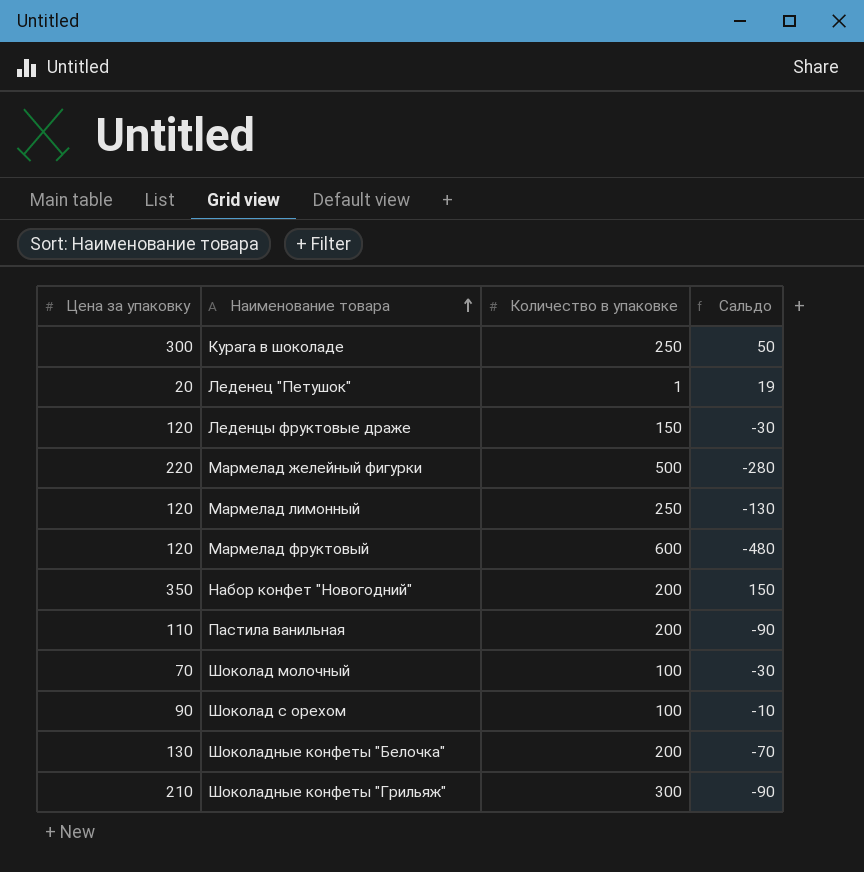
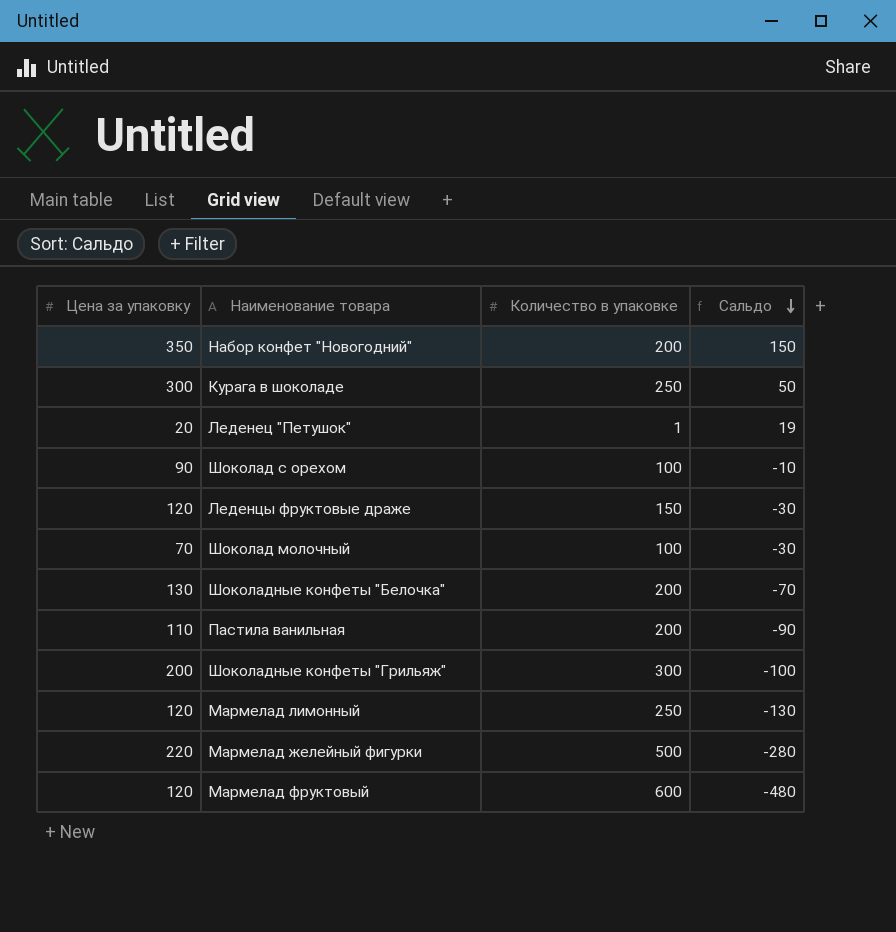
row order: Наименование товара ascending -> Сальдо descending
Шоколадные конфеты "Грильяж" | Цена за упаковку: 210 -> 200
Шоколадные конфеты "Грильяж" | Сальдо: -90 -> -100

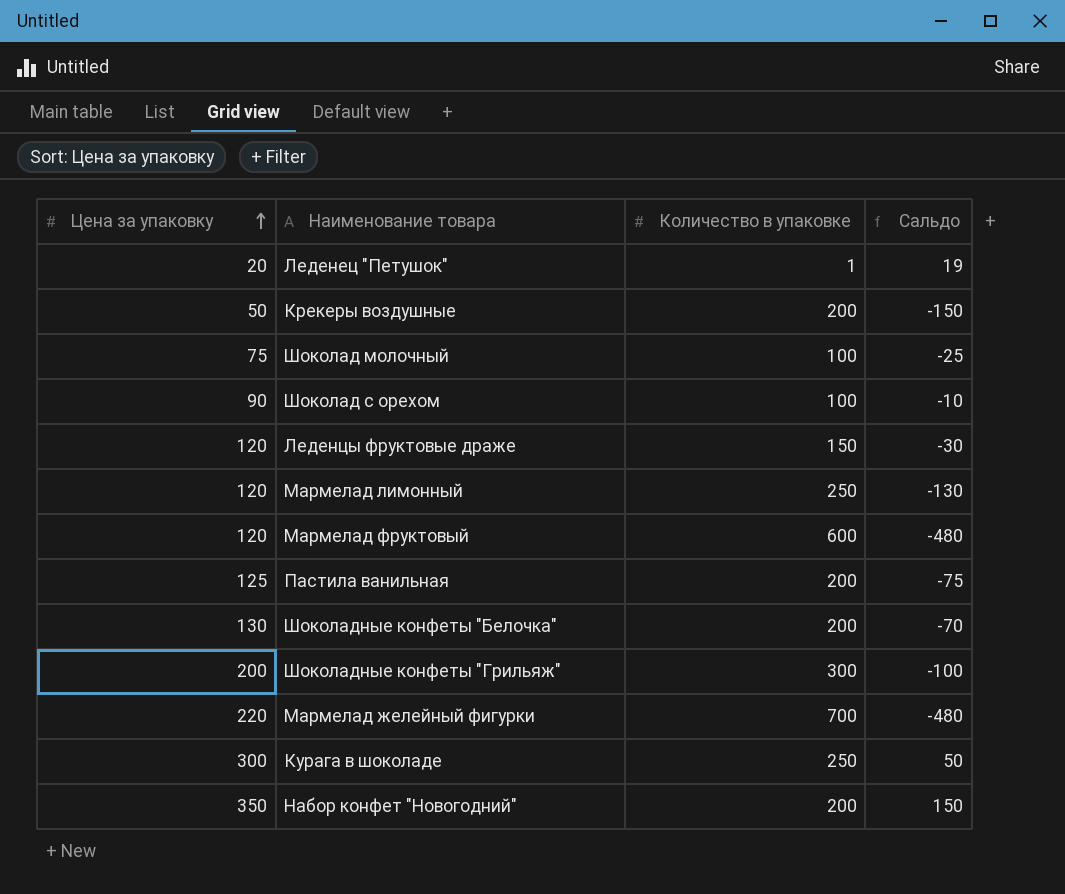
row order: Сальдо descending -> Цена за упаковку ascending
row Крекеры воздушные: none -> 50 | 200 | -150
Шоколад молочный | Цена за упаковку: 70 -> 75
Шоколад молочный | Сальдо: -30 -> -25
Пастила ванильная | Цена за упаковку: 110 -> 125
Пастила ванильная | Сальдо: -90 -> -75
Мармелад желейный фигурки | Количество в упаковке: 500 -> 700
Мармелад желейный фигурки | Сальдо: -280 -> -480

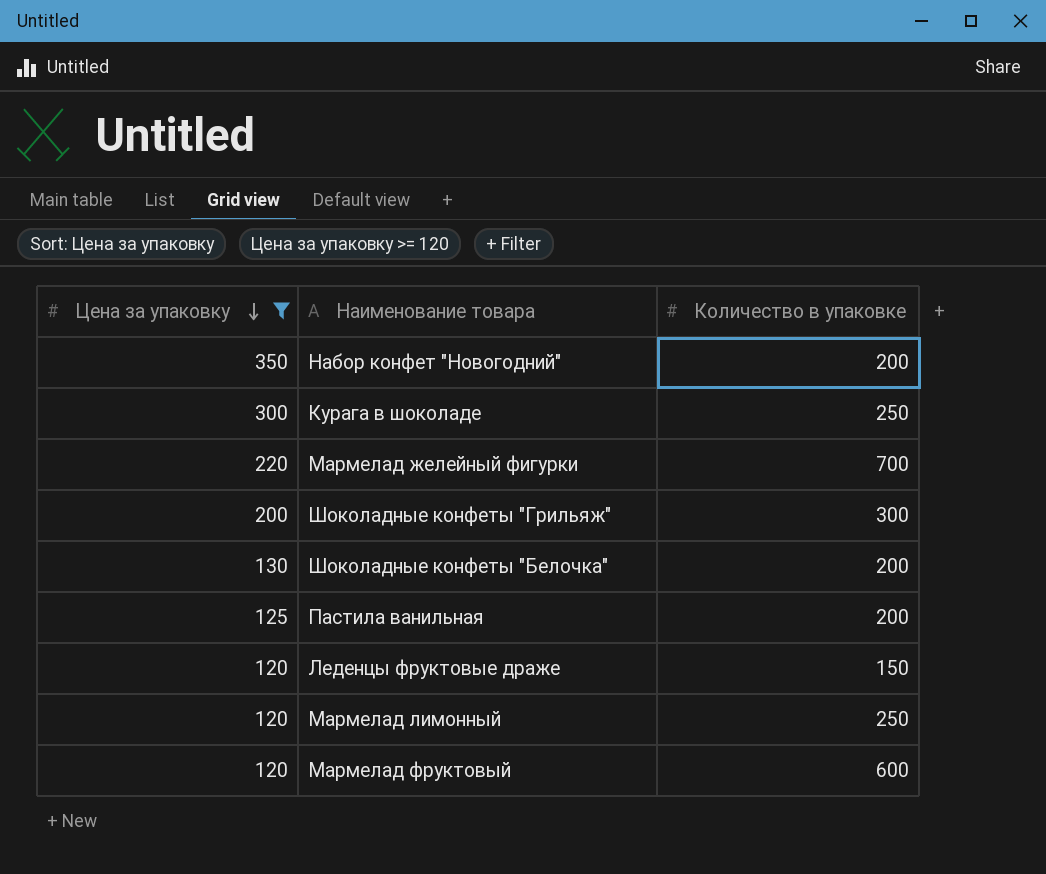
filter: none -> Цена за упаковку >= 120
row order: Цена за упаковку ascending -> Цена за упаковку descending
column Сальдо | formula: [Цена за упаковку] - [Количество в упаковке] -> none

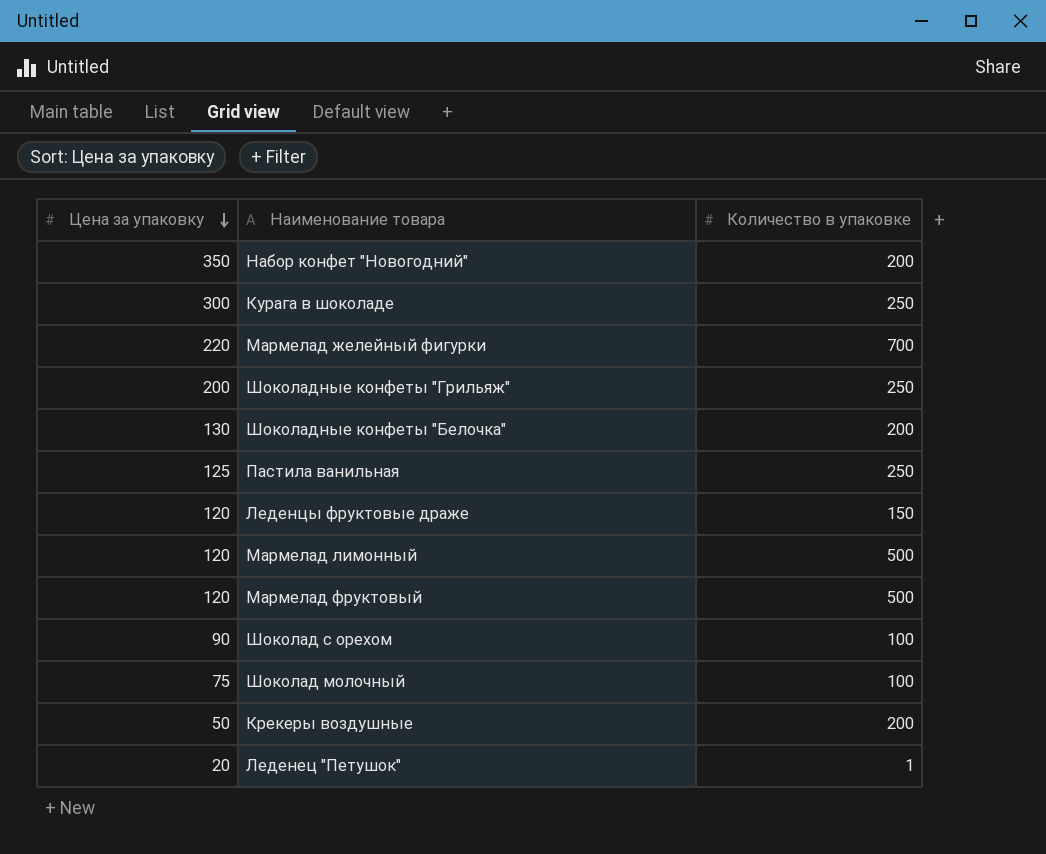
filter: Цена за упаковку >= 120 -> none
Шоколадные конфеты "Грильяж" | Количество в упаковке: 300 -> 250
Пастила ванильная | Количество в упаковке: 200 -> 250
Мармелад лимонный | Количество в упаковке: 250 -> 500
Мармелад фруктовый | Количество в упаковке: 600 -> 500

